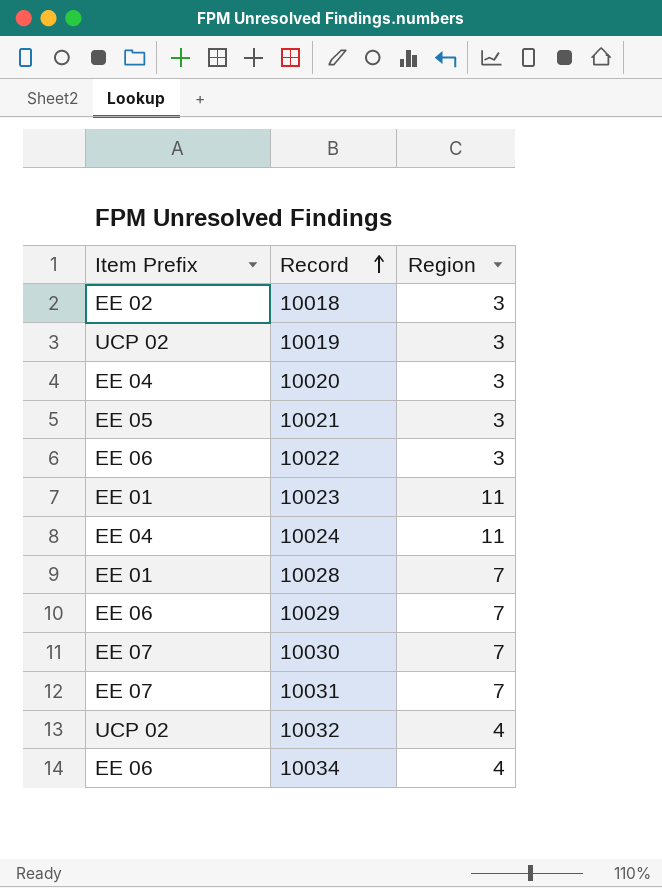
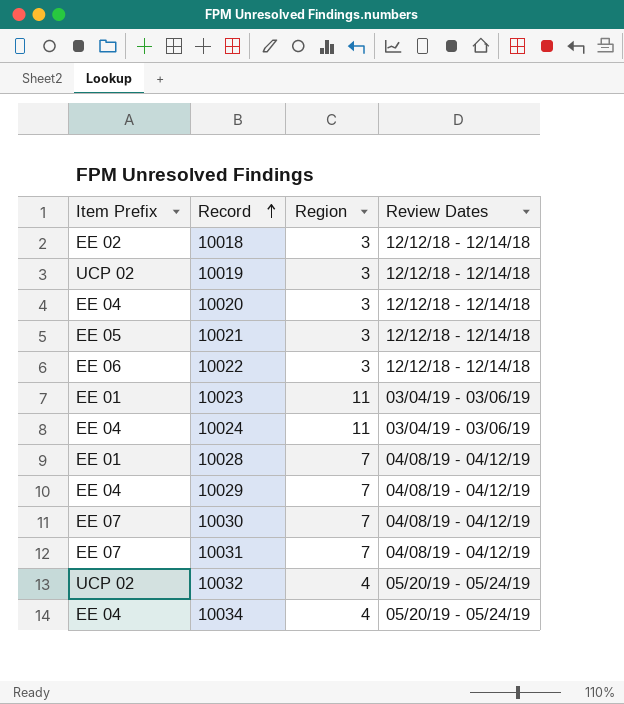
column Review Dates | position: none -> 4
10029 | Item Prefix: EE 06 -> EE 04
10034 | Item Prefix: EE 06 -> EE 04

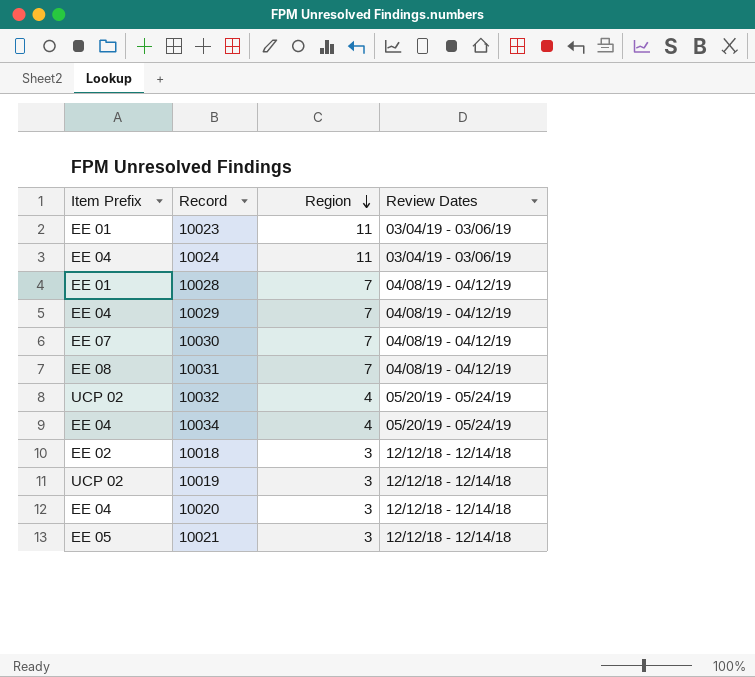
row order: Record ascending -> Region descending
row 10022: EE 06 | 3 | 12/12/18 - 12/14/18 -> none
10031 | Item Prefix: EE 07 -> EE 08

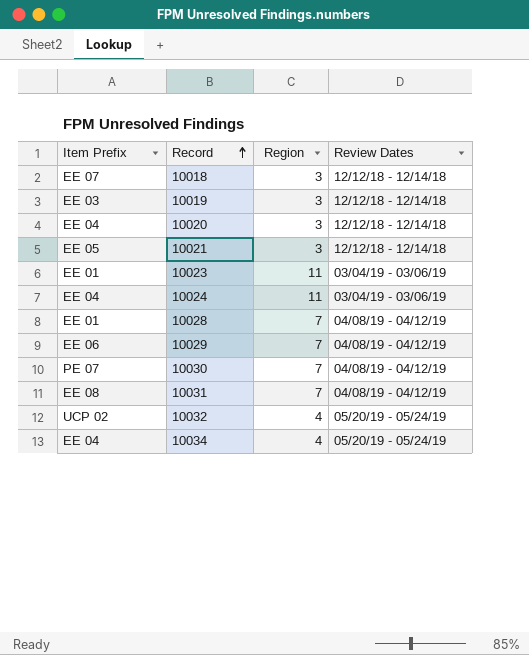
row order: Region descending -> Record ascending
10018 | Item Prefix: EE 02 -> EE 07
10019 | Item Prefix: UCP 02 -> EE 03
10029 | Item Prefix: EE 04 -> EE 06
10030 | Item Prefix: EE 07 -> PE 07

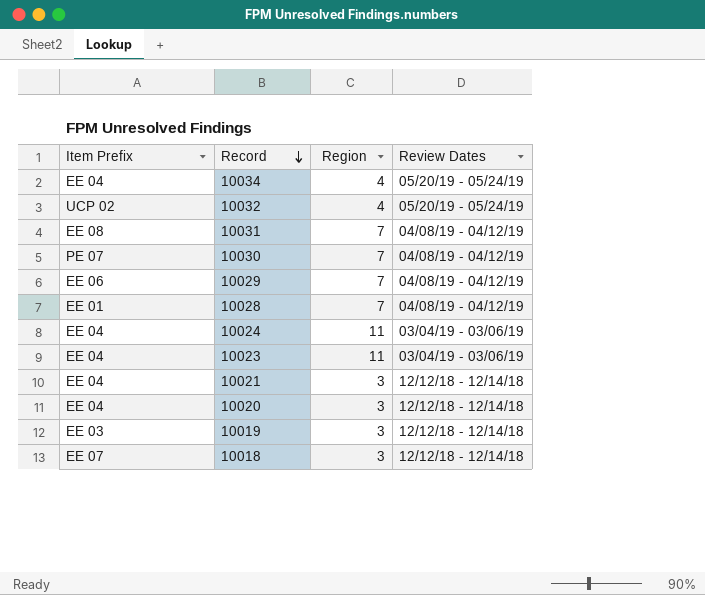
row order: Record ascending -> Record descending
10023 | Item Prefix: EE 01 -> EE 04
10021 | Item Prefix: EE 05 -> EE 04

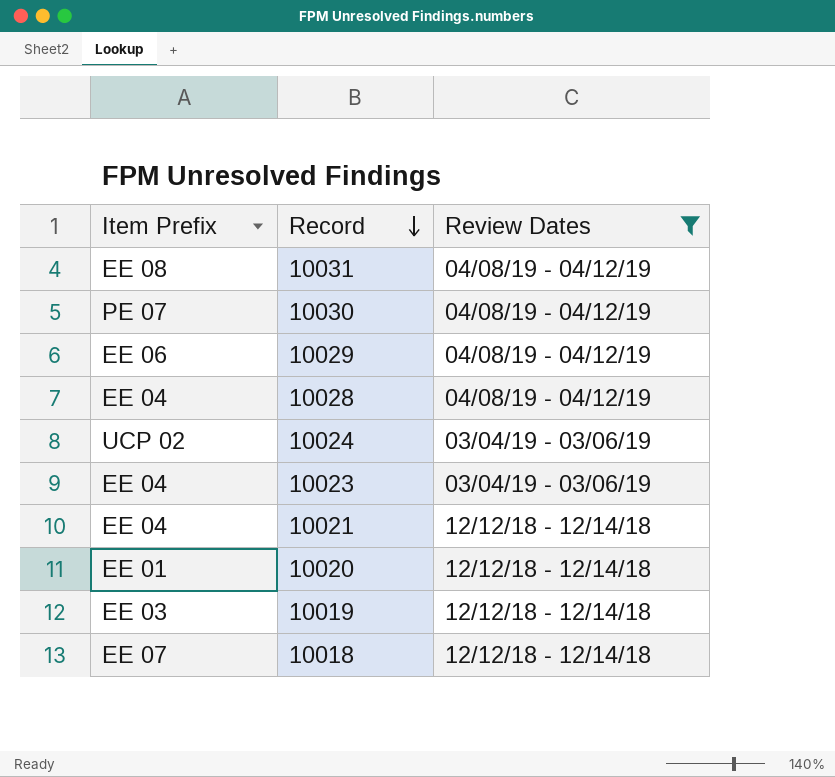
filter: none -> Review Dates != 05/20/19 - 05/24/19
column Region | position: 3 -> none
10028 | Item Prefix: EE 01 -> EE 04
10024 | Item Prefix: EE 04 -> UCP 02
10020 | Item Prefix: EE 04 -> EE 01

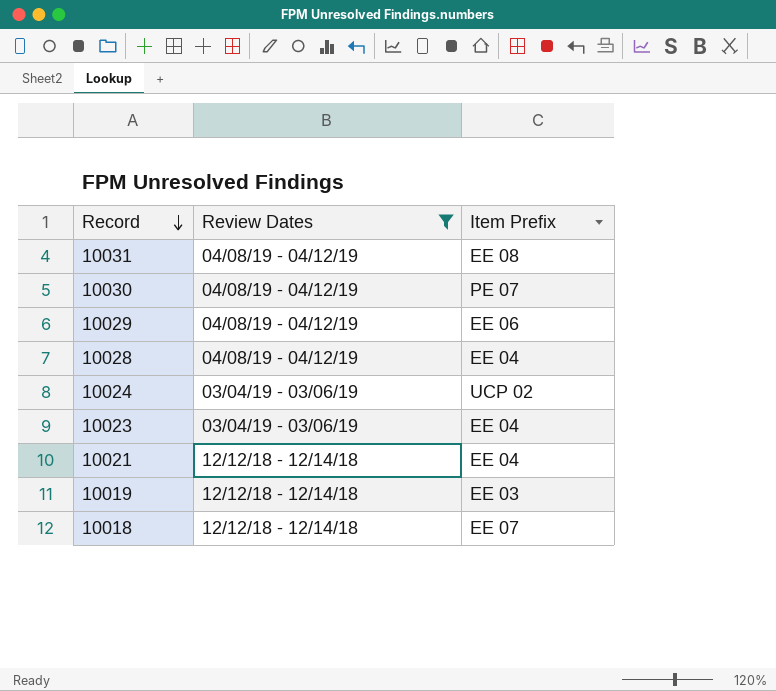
column Item Prefix | position: 1 -> 3
row 10020: EE 01 | 12/12/18 - 12/14/18 -> none

